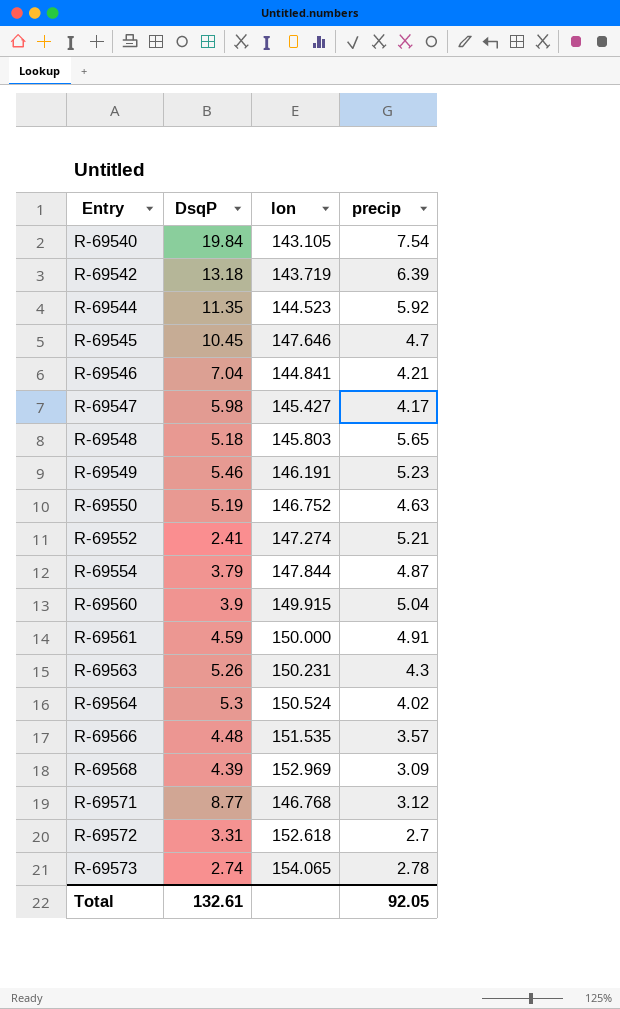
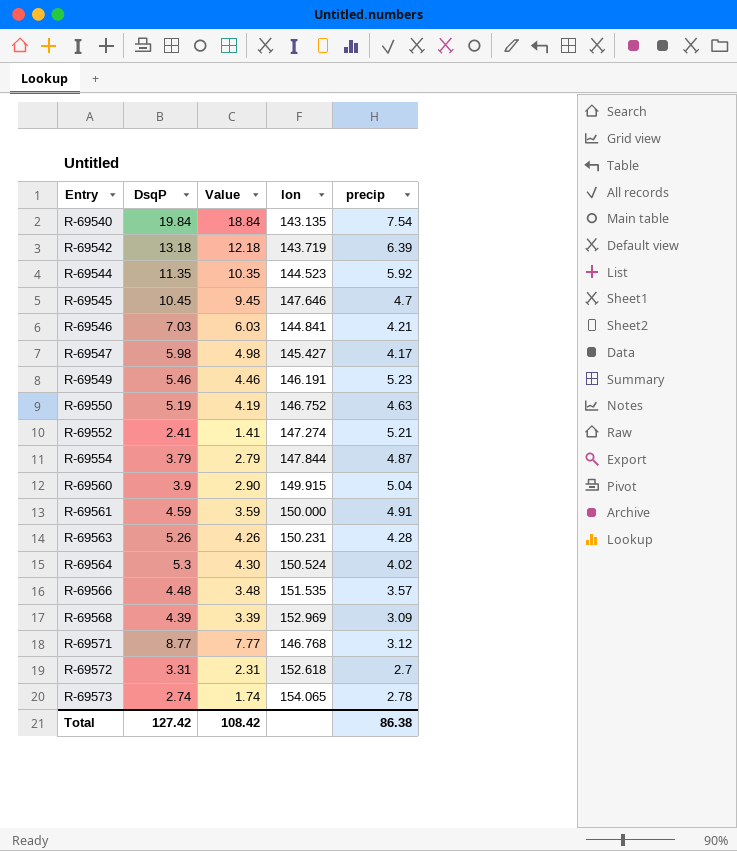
column Value | formula: none -> [DsqP] - 1
row R-69548: 5.18 | 145.803 | 5.65 -> none
R-69540 | lon: 143.105 -> 143.135
R-69546 | DsqP: 7.04 -> 7.03
R-69563 | precip: 4.3 -> 4.28
Total | DsqP: 132.61 -> 127.42
Total | precip: 92.05 -> 86.38

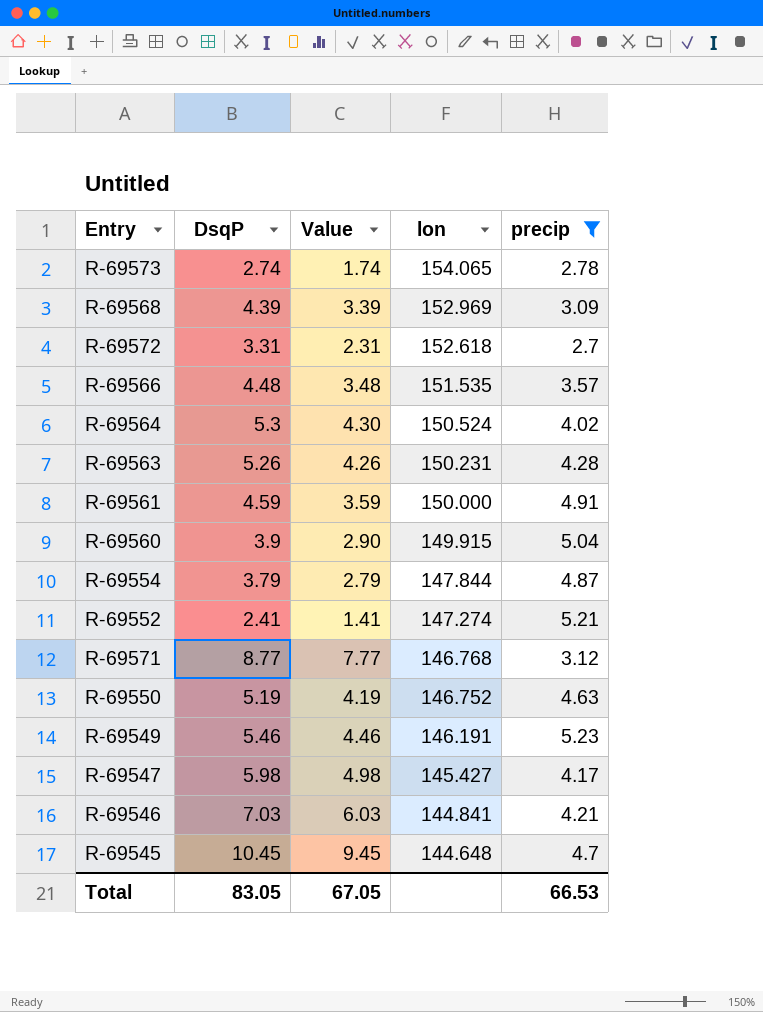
filter: none -> precip <= 5.23
row order: Entry ascending -> lon descending
R-69545 | lon: 147.646 -> 144.648
Total | DsqP: 127.42 -> 83.05
Total | Value: 108.42 -> 67.05
Total | precip: 86.38 -> 66.53

